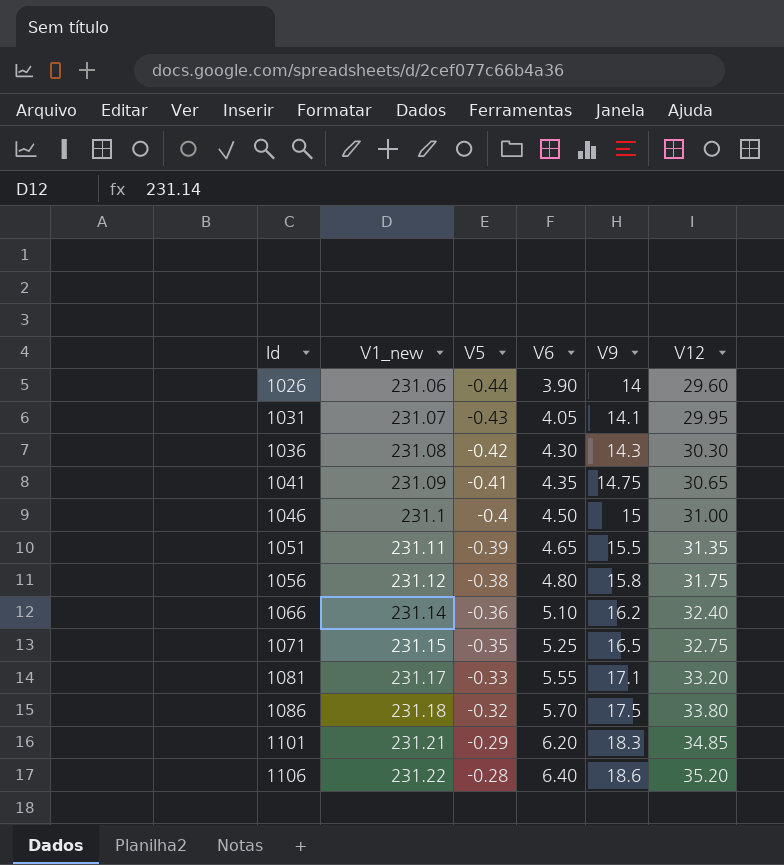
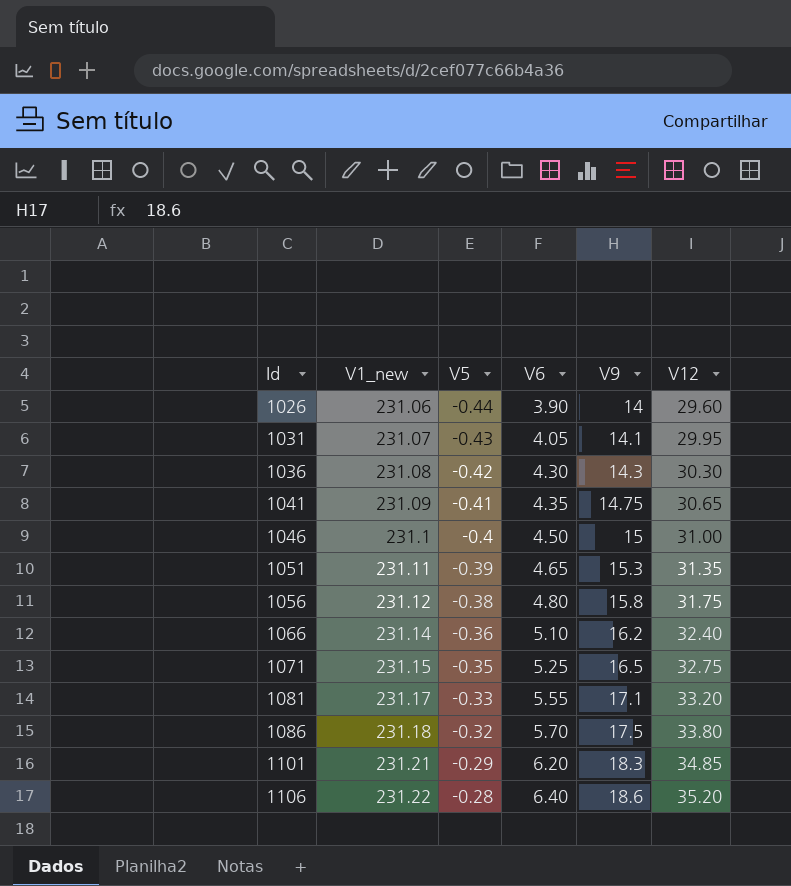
1051 | V9: 15.5 -> 15.3

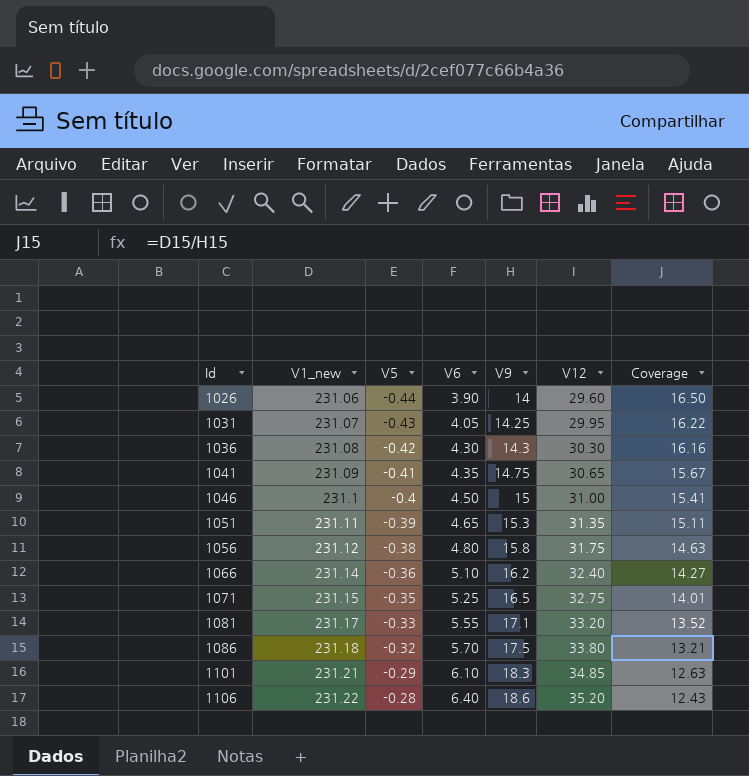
column Coverage | formula: none -> [V1_new] / [V9]
1031 | V9: 14.1 -> 14.25
1101 | V6: 6.20 -> 6.10

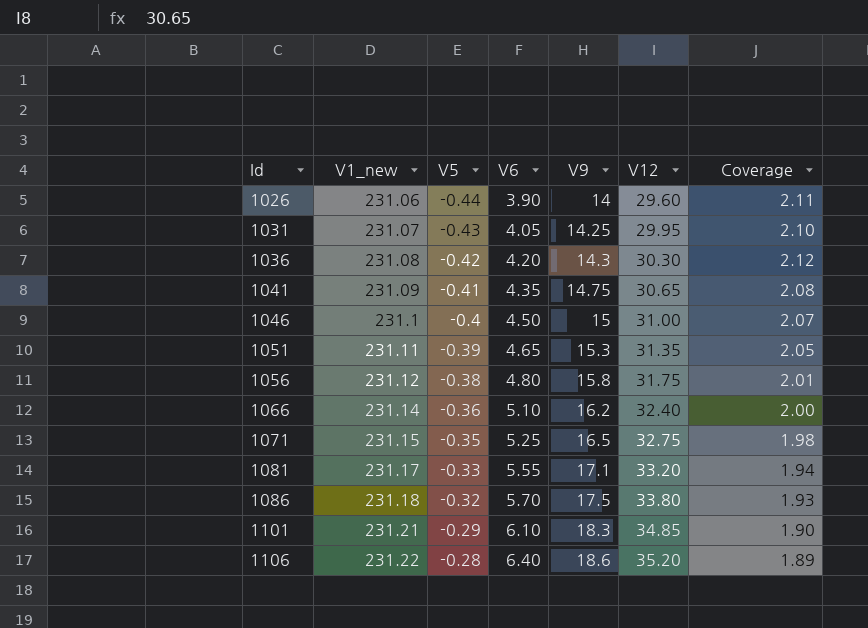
column Coverage | formula: [V1_new] / [V9] -> [V12] / [V9]
1036 | V6: 4.30 -> 4.20

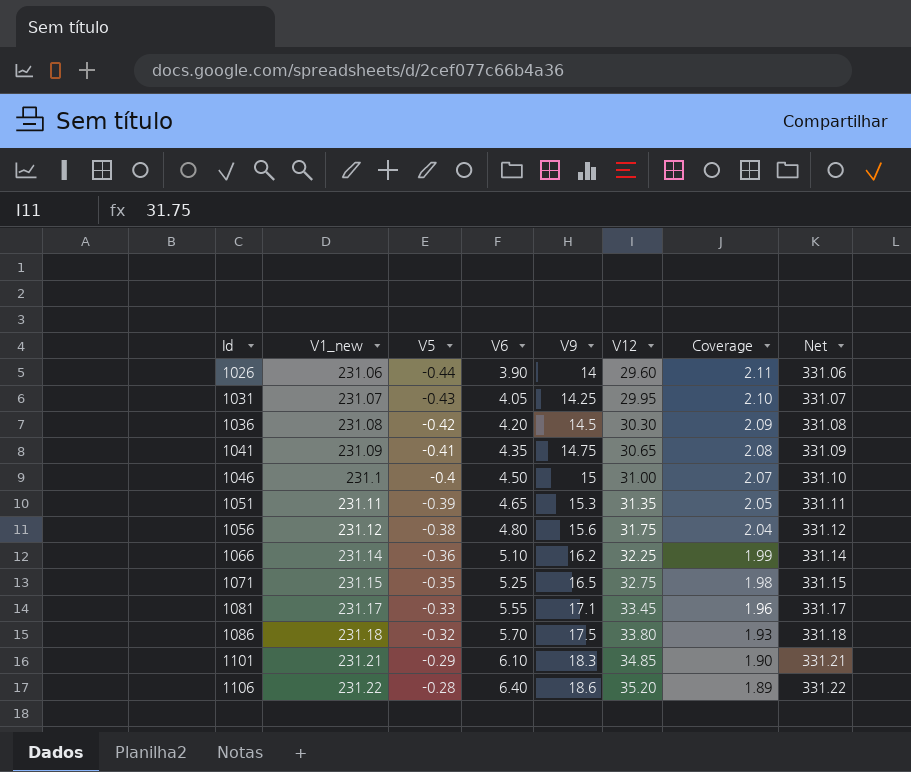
column Net | formula: none -> [V1_new] + 100
1036 | V9: 14.3 -> 14.5
1036 | Coverage: 2.12 -> 2.09
1056 | V9: 15.8 -> 15.6
1056 | Coverage: 2.01 -> 2.04
1066 | V12: 32.40 -> 32.25
1066 | Coverage: 2.00 -> 1.99
1081 | V12: 33.20 -> 33.45
1081 | Coverage: 1.94 -> 1.96

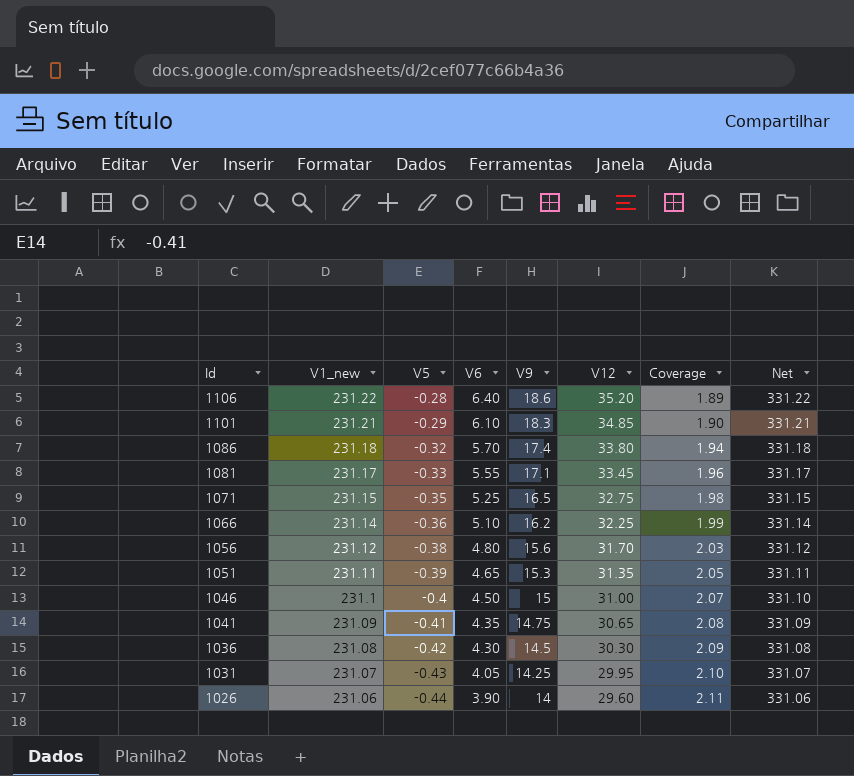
row order: Id ascending -> Id descending
1086 | V9: 17.5 -> 17.4
1086 | Coverage: 1.93 -> 1.94
1056 | V12: 31.75 -> 31.70
1056 | Coverage: 2.04 -> 2.03
1036 | V6: 4.20 -> 4.30

